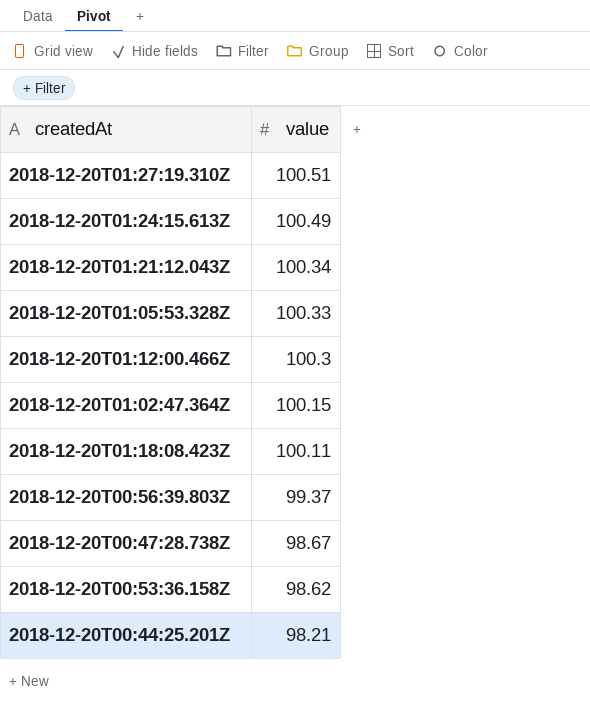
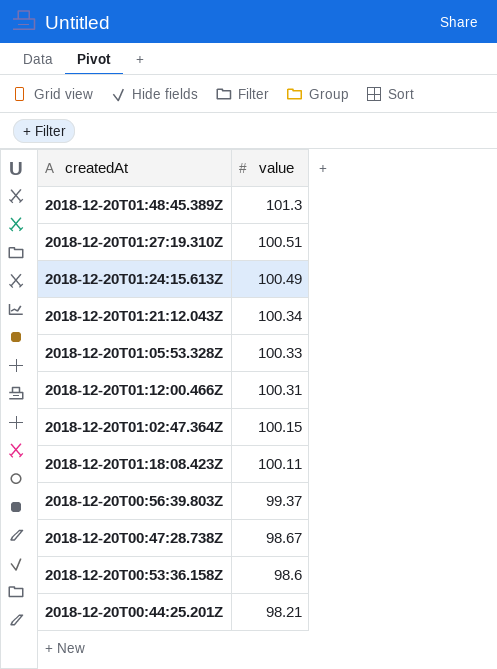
row 2018-12-20T01:48:45.389Z: none -> 101.3
2018-12-20T01:12:00.466Z | value: 100.3 -> 100.31
2018-12-20T00:53:36.158Z | value: 98.62 -> 98.6

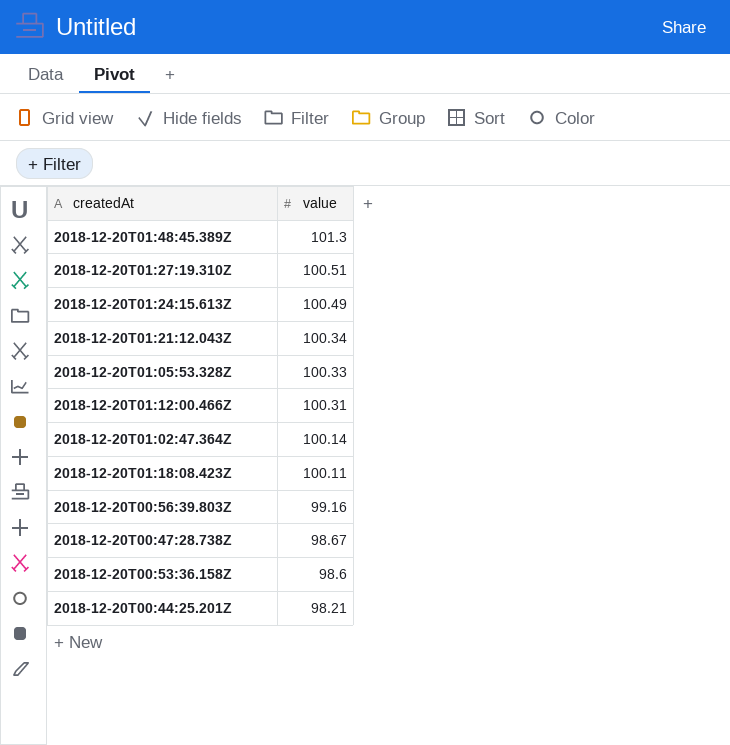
2018-12-20T01:02:47.364Z | value: 100.15 -> 100.14
2018-12-20T00:56:39.803Z | value: 99.37 -> 99.16

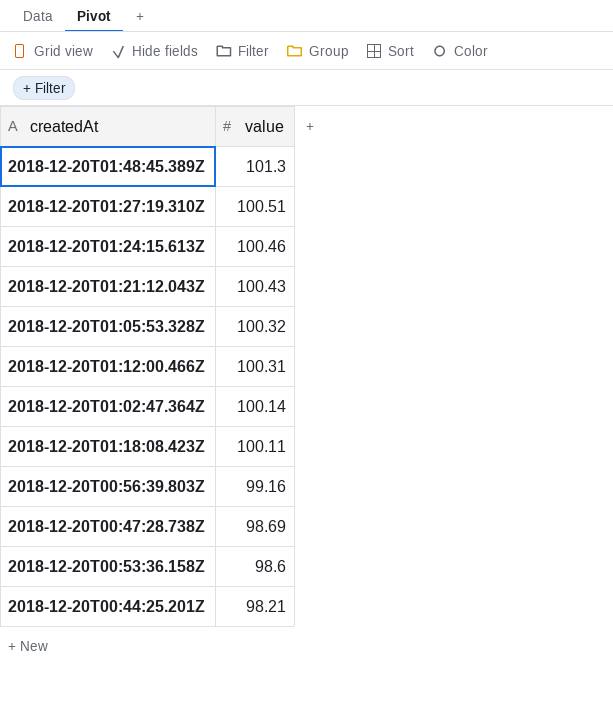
2018-12-20T01:24:15.613Z | value: 100.49 -> 100.46
2018-12-20T01:21:12.043Z | value: 100.34 -> 100.43
2018-12-20T01:05:53.328Z | value: 100.33 -> 100.32
2018-12-20T00:47:28.738Z | value: 98.67 -> 98.69

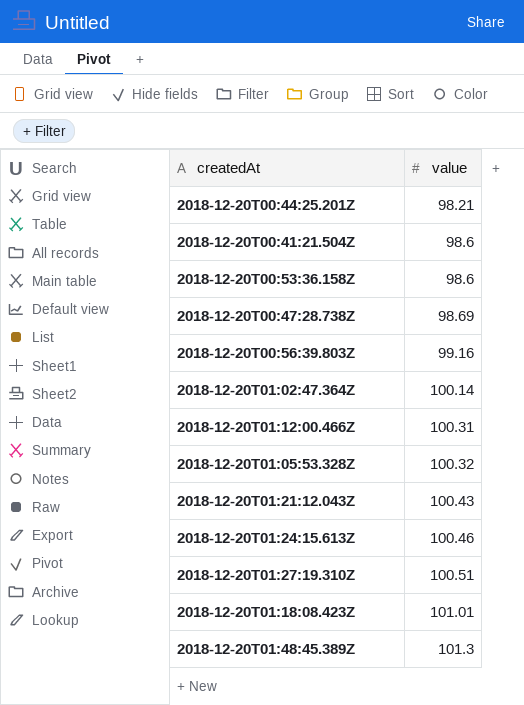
row order: value descending -> value ascending
row 2018-12-20T00:41:21.504Z: none -> 98.6
2018-12-20T01:18:08.423Z | value: 100.11 -> 101.01

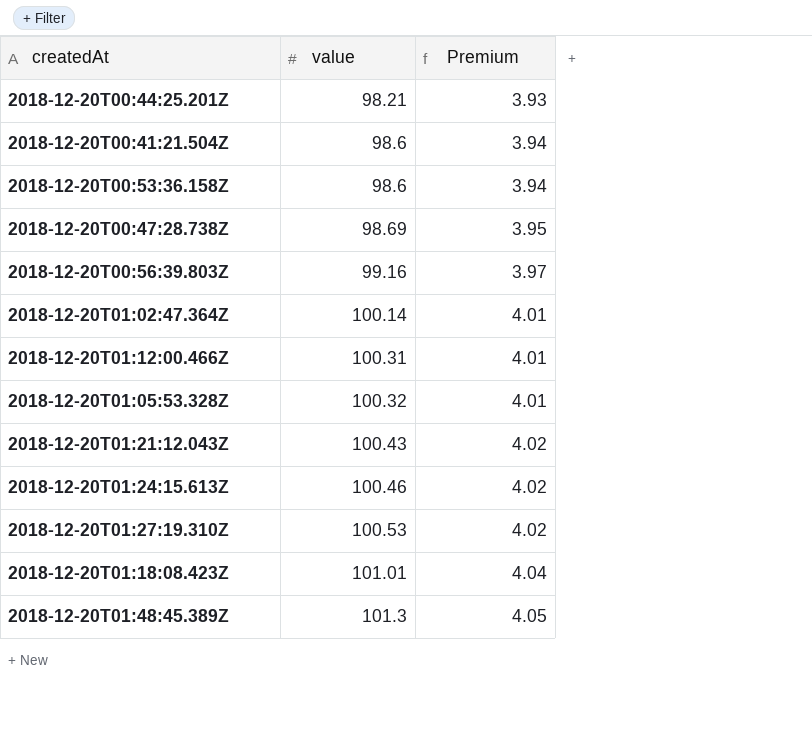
column Premium | formula: none -> [value] * 0.04
2018-12-20T01:27:19.310Z | value: 100.51 -> 100.53

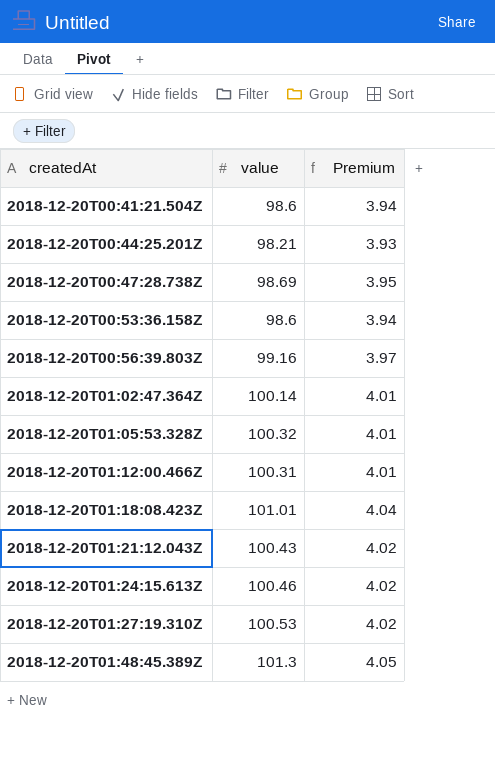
row order: value ascending -> createdAt ascending

